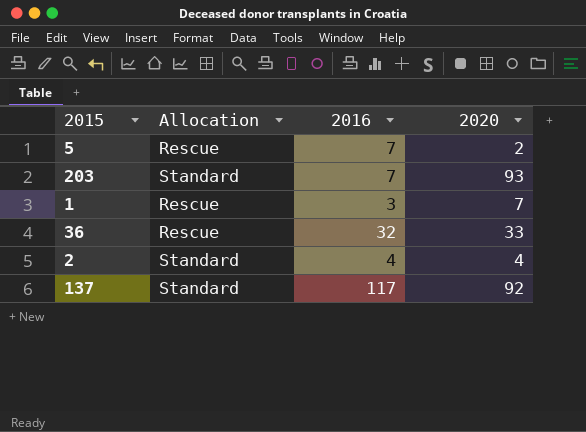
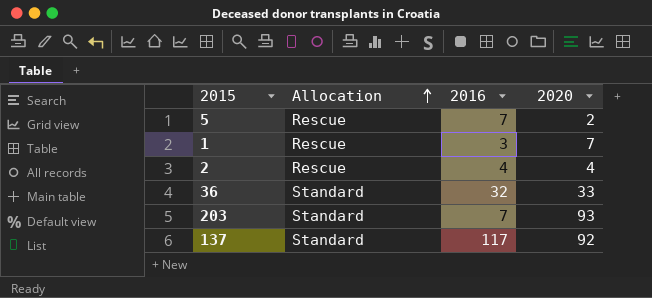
row order: none -> Allocation ascending
2 | Allocation: Standard -> Rescue
36 | Allocation: Rescue -> Standard

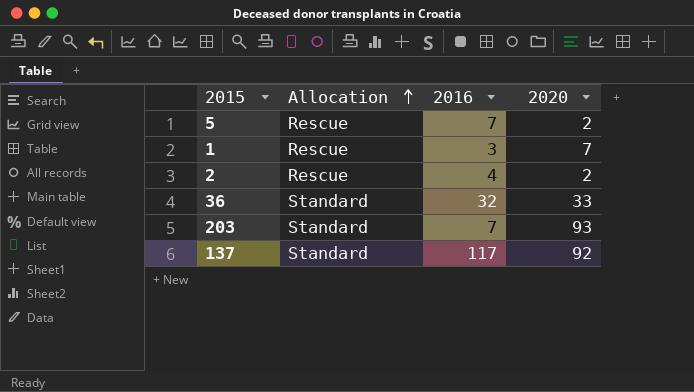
2 | 2020: 4 -> 2

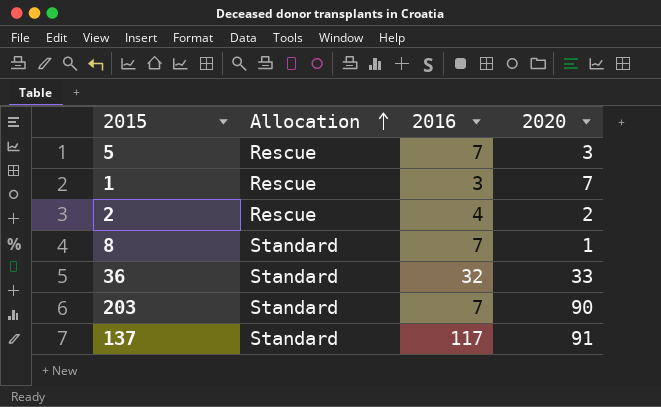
5 | 2020: 2 -> 3
row 8: none -> Standard | 7 | 1
203 | 2020: 93 -> 90
137 | 2020: 92 -> 91

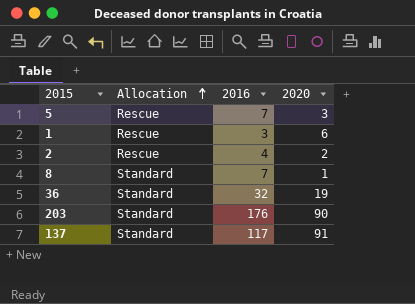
1 | 2020: 7 -> 6
36 | 2020: 33 -> 19
203 | 2016: 7 -> 176

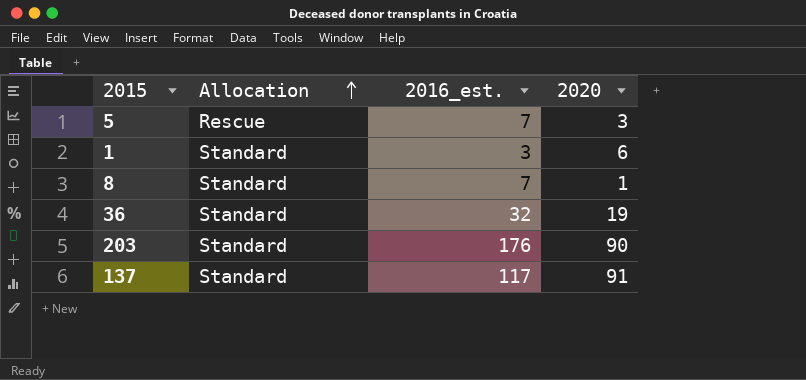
column name: 2016 -> 2016_est.
row 2: Rescue | 4 | 2 -> none
1 | Allocation: Rescue -> Standard

